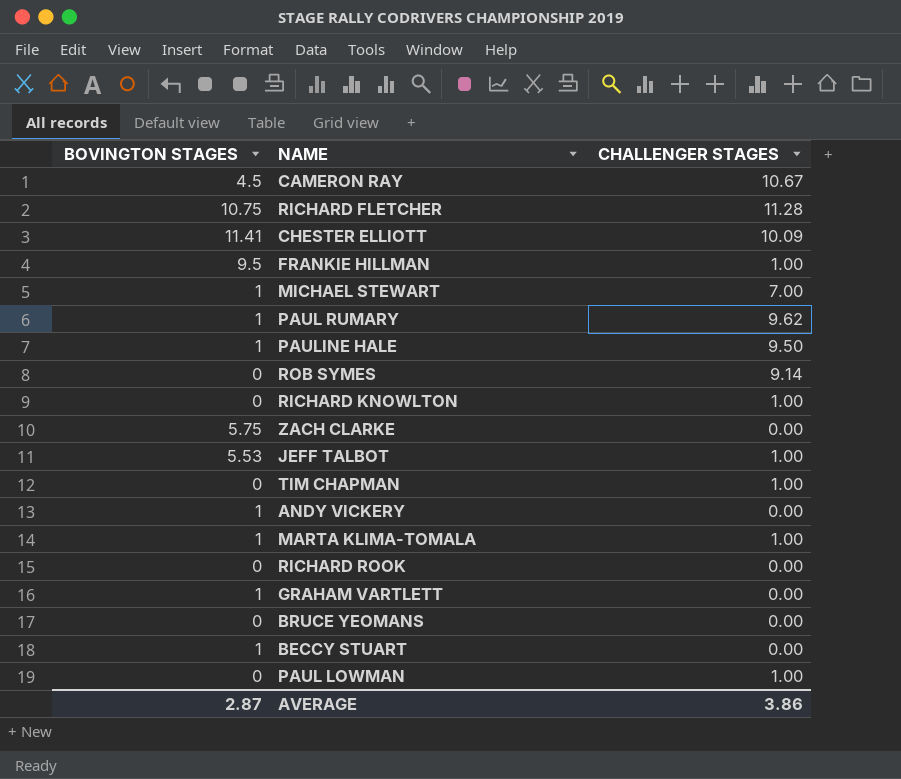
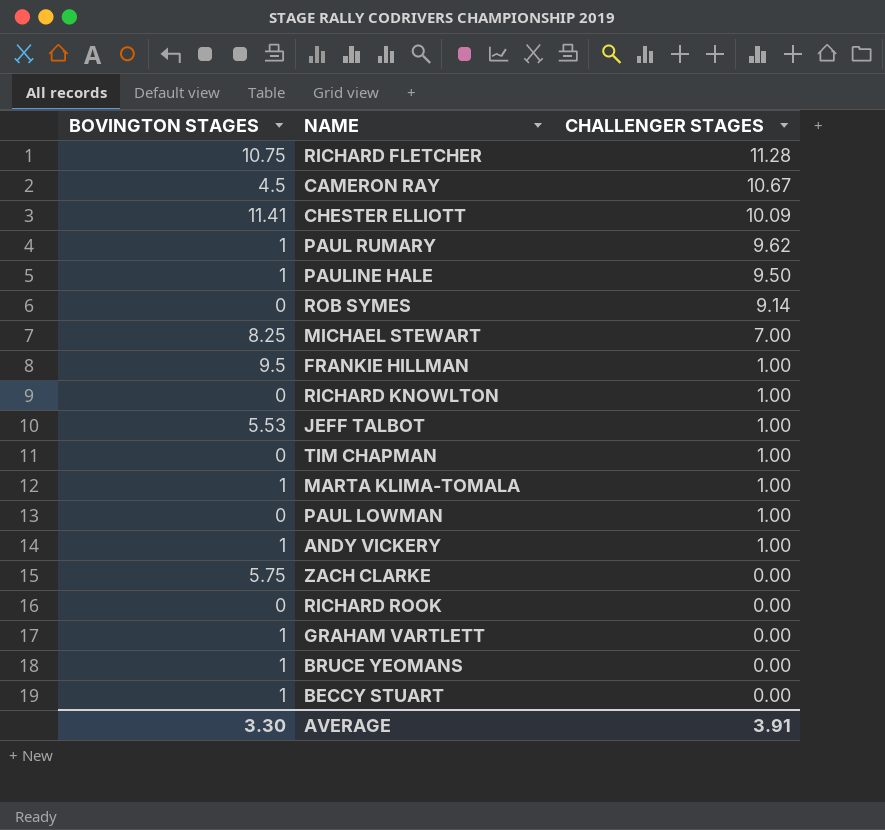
row order: none -> CHALLENGER STAGES descending
MICHAEL STEWART | BOVINGTON STAGES: 1 -> 8.25
ANDY VICKERY | CHALLENGER STAGES: 0.00 -> 1.00
BRUCE YEOMANS | BOVINGTON STAGES: 0 -> 1
AVERAGE | BOVINGTON STAGES: 2.87 -> 3.30
AVERAGE | CHALLENGER STAGES: 3.86 -> 3.91

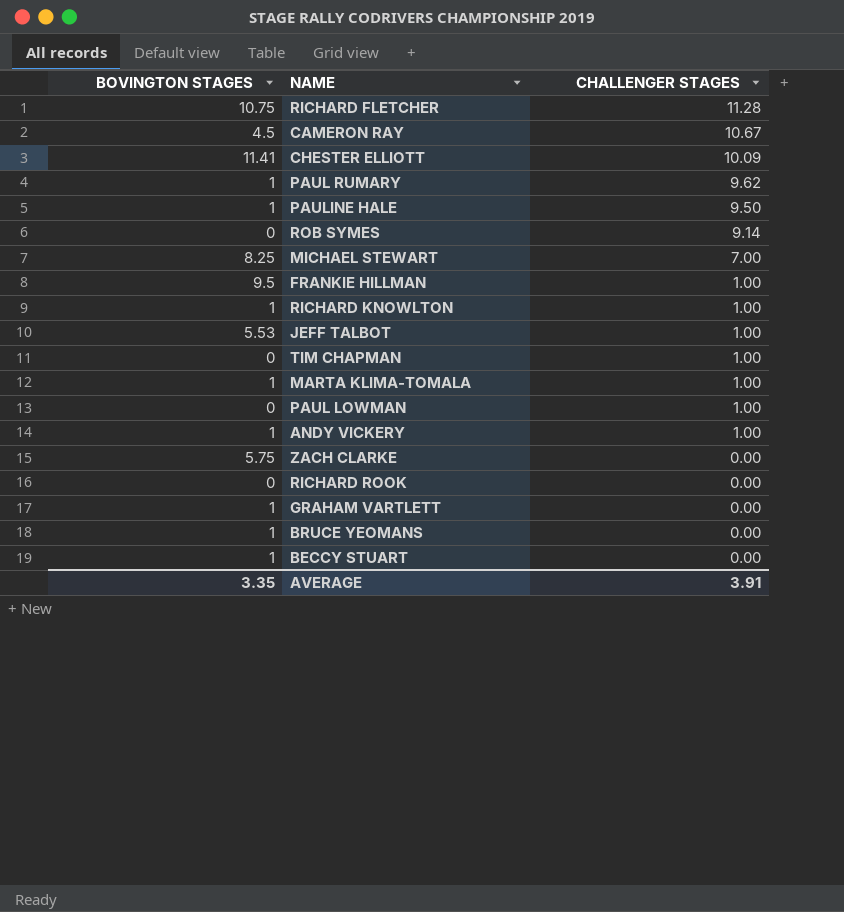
RICHARD KNOWLTON | BOVINGTON STAGES: 0 -> 1
AVERAGE | BOVINGTON STAGES: 3.30 -> 3.35

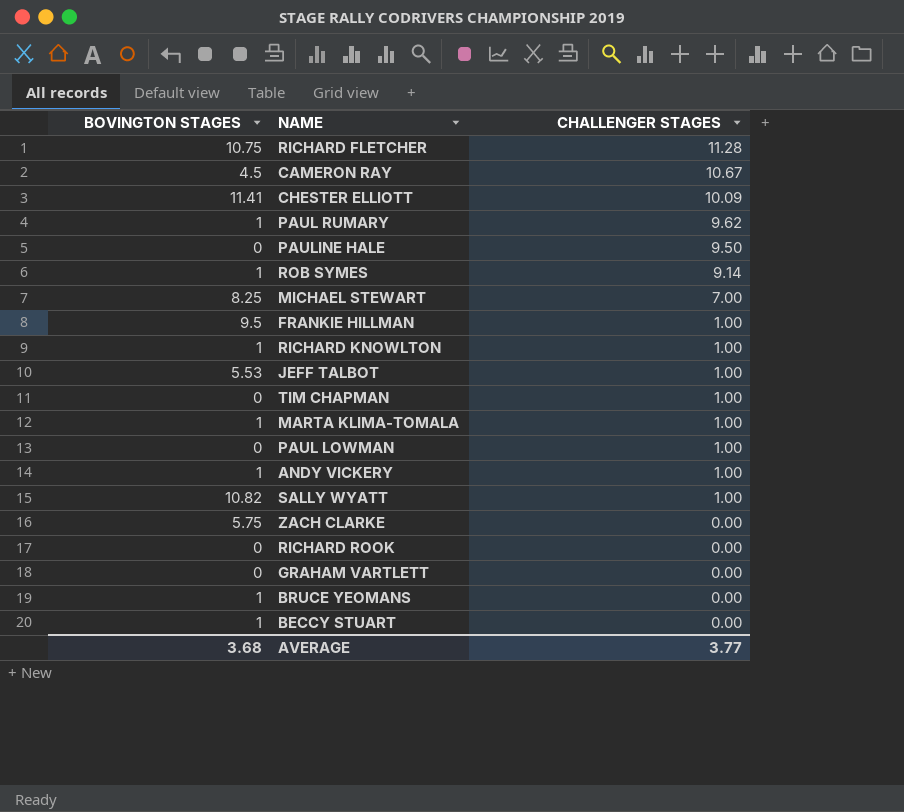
PAULINE HALE | BOVINGTON STAGES: 1 -> 0
ROB SYMES | BOVINGTON STAGES: 0 -> 1
row SALLY WYATT: none -> 10.82 | 1.00
GRAHAM VARTLETT | BOVINGTON STAGES: 1 -> 0
AVERAGE | BOVINGTON STAGES: 3.35 -> 3.68
AVERAGE | CHALLENGER STAGES: 3.91 -> 3.77

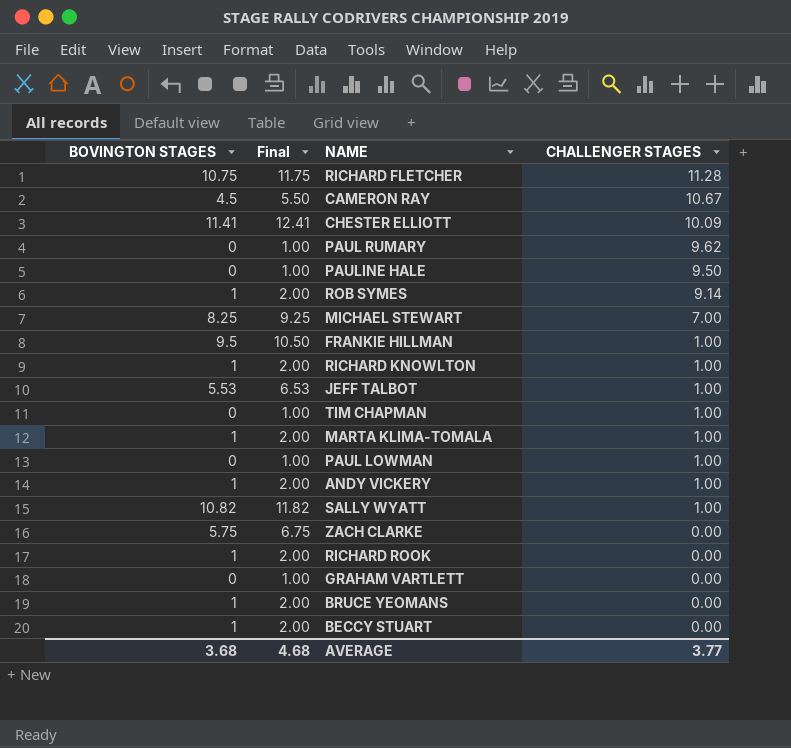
column Final | formula: none -> [BOVINGTON STAGES] + 1
PAUL RUMARY | BOVINGTON STAGES: 1 -> 0
RICHARD ROOK | BOVINGTON STAGES: 0 -> 1

